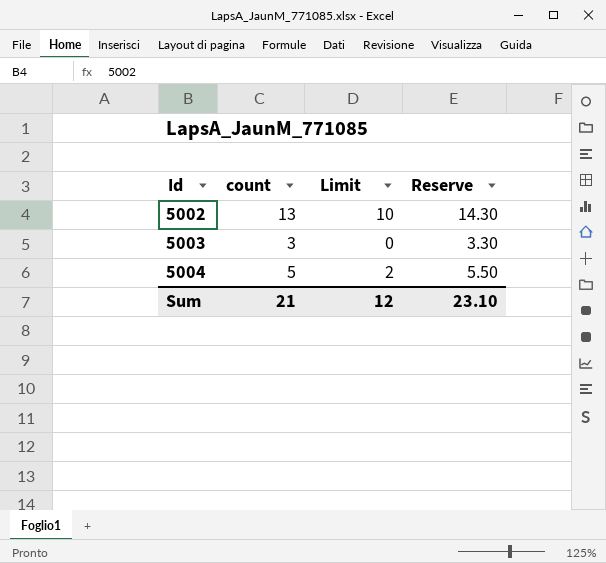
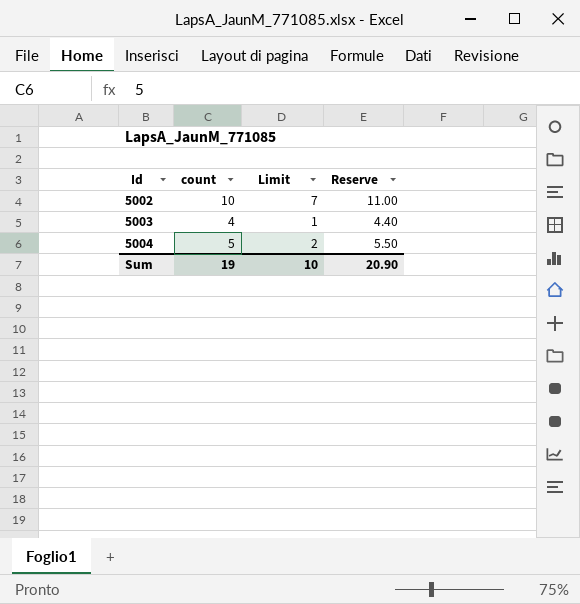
5002 | count: 13 -> 10
5002 | Limit: 10 -> 7
5002 | Reserve: 14.30 -> 11.00
5003 | count: 3 -> 4
5003 | Limit: 0 -> 1
5003 | Reserve: 3.30 -> 4.40
Sum | count: 21 -> 19
Sum | Limit: 12 -> 10
Sum | Reserve: 23.10 -> 20.90

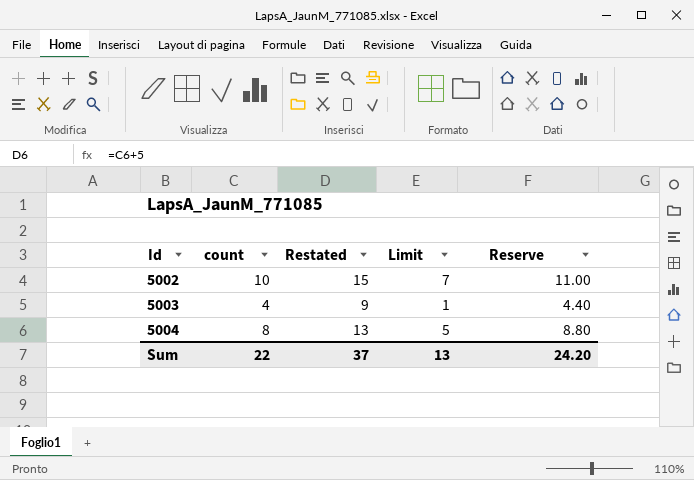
column Restated | formula: none -> [count] + 5
5004 | count: 5 -> 8
5004 | Limit: 2 -> 5
5004 | Reserve: 5.50 -> 8.80
Sum | count: 19 -> 22
Sum | Limit: 10 -> 13
Sum | Reserve: 20.90 -> 24.20

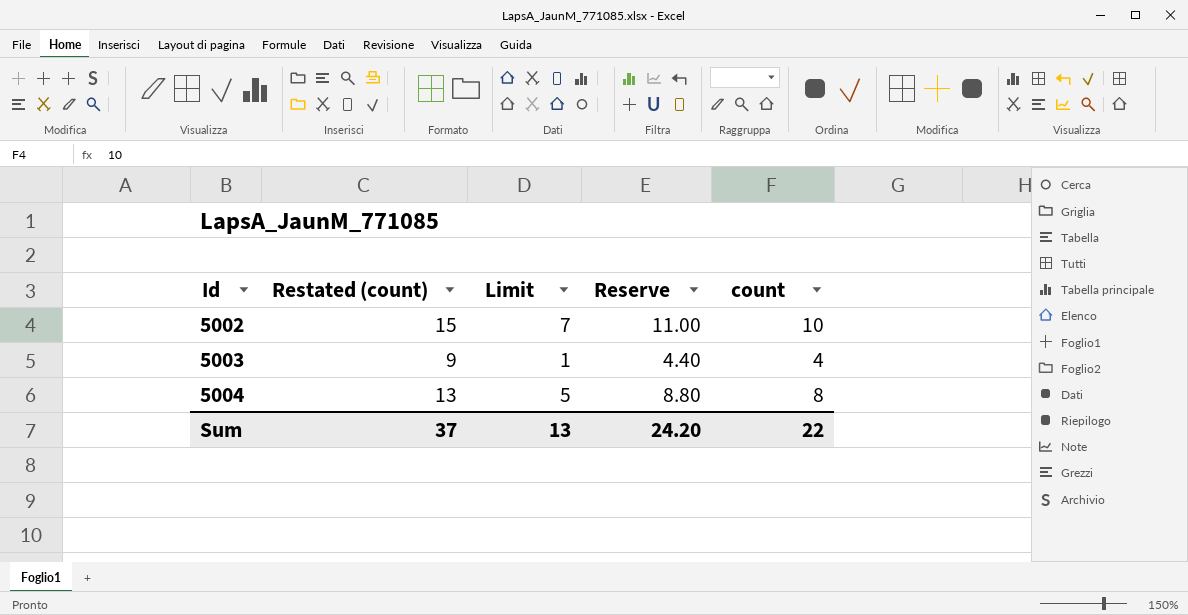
column name: Restated -> Restated (count)
column count | position: 2 -> 5

